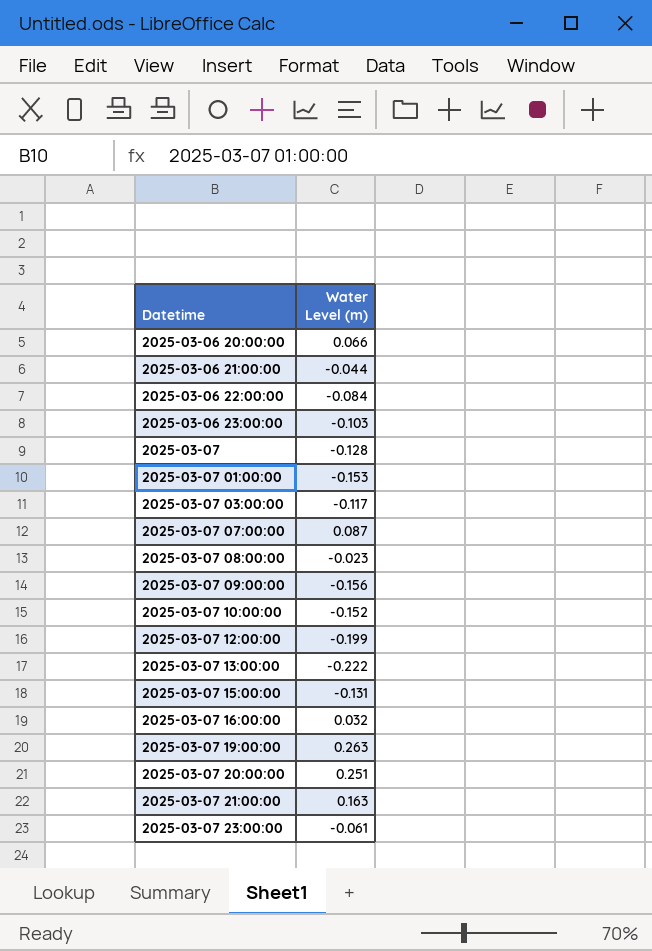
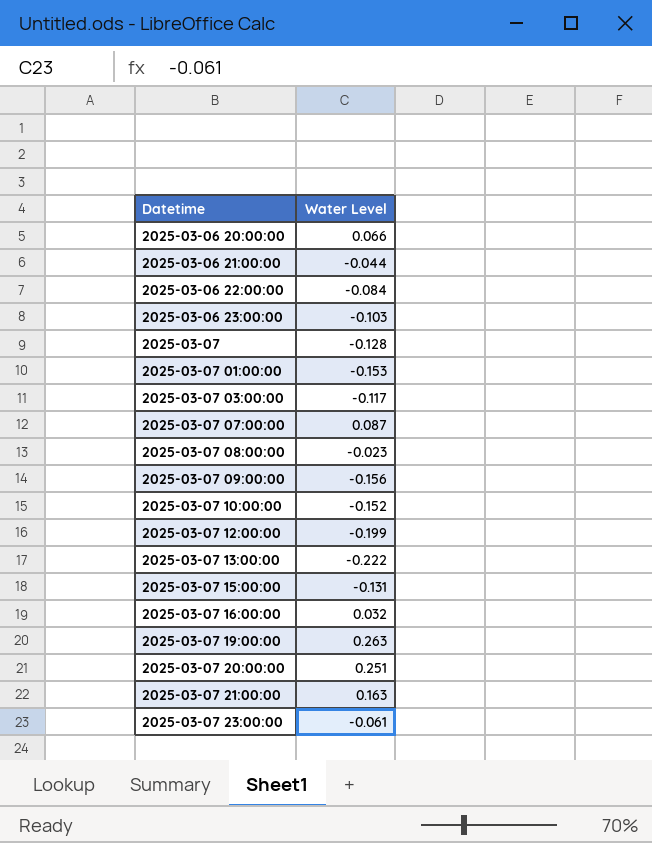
column name: Water Level (m) -> Water Level

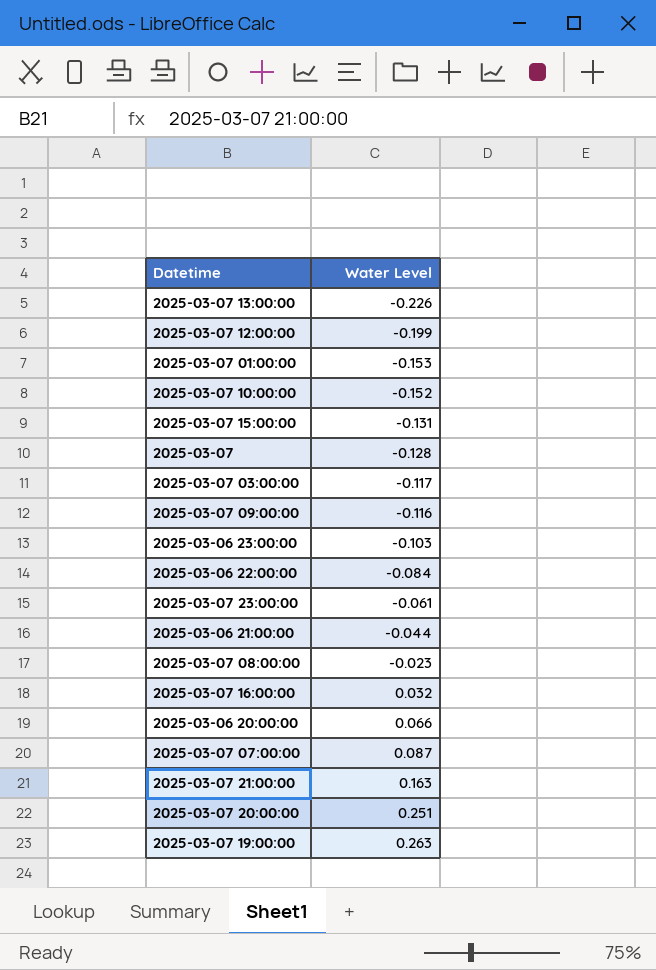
row order: Datetime ascending -> Water Level ascending
2025-03-07 13:00:00 | Water Level: -0.222 -> -0.226
2025-03-07 09:00:00 | Water Level: -0.156 -> -0.116

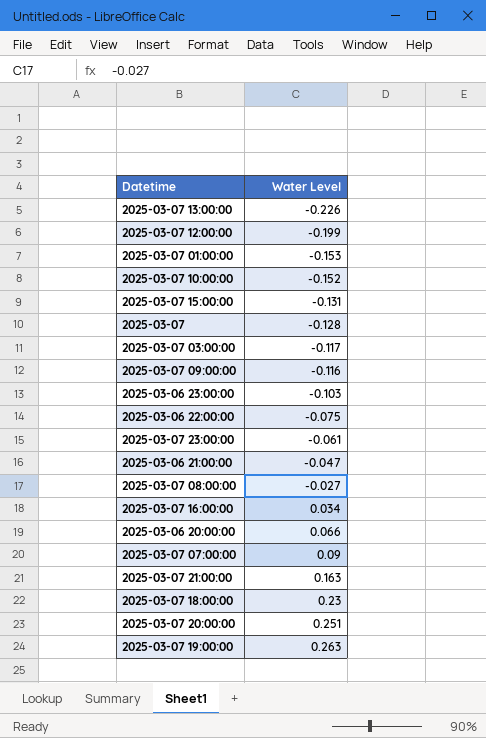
2025-03-06 22:00:00 | Water Level: -0.084 -> -0.075
2025-03-06 21:00:00 | Water Level: -0.044 -> -0.047
2025-03-07 08:00:00 | Water Level: -0.023 -> -0.027
2025-03-07 16:00:00 | Water Level: 0.032 -> 0.034
2025-03-07 07:00:00 | Water Level: 0.087 -> 0.09
row 2025-03-07 18:00:00: none -> 0.23

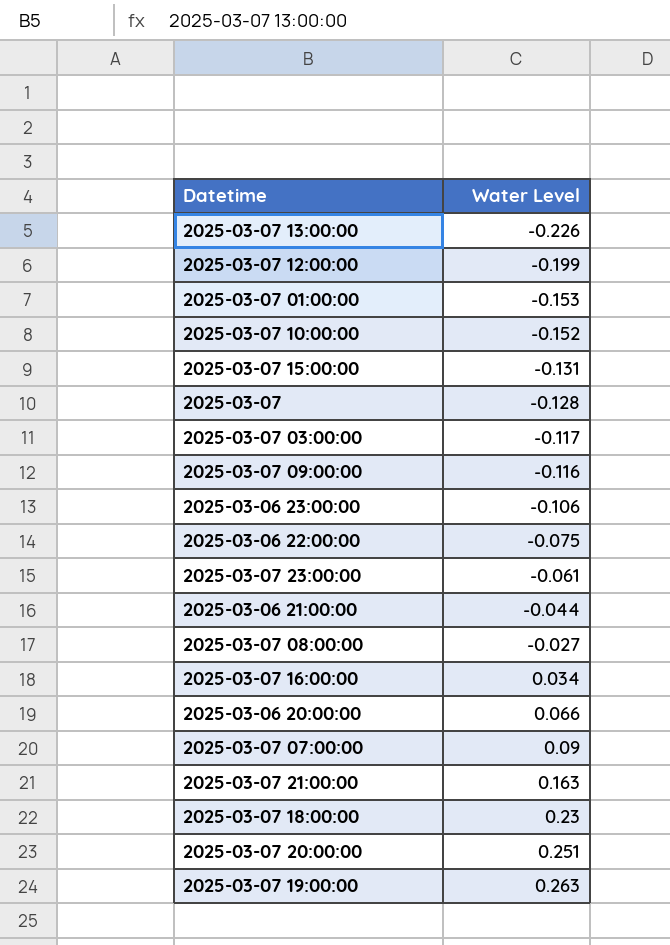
2025-03-06 23:00:00 | Water Level: -0.103 -> -0.106
2025-03-06 21:00:00 | Water Level: -0.047 -> -0.044

